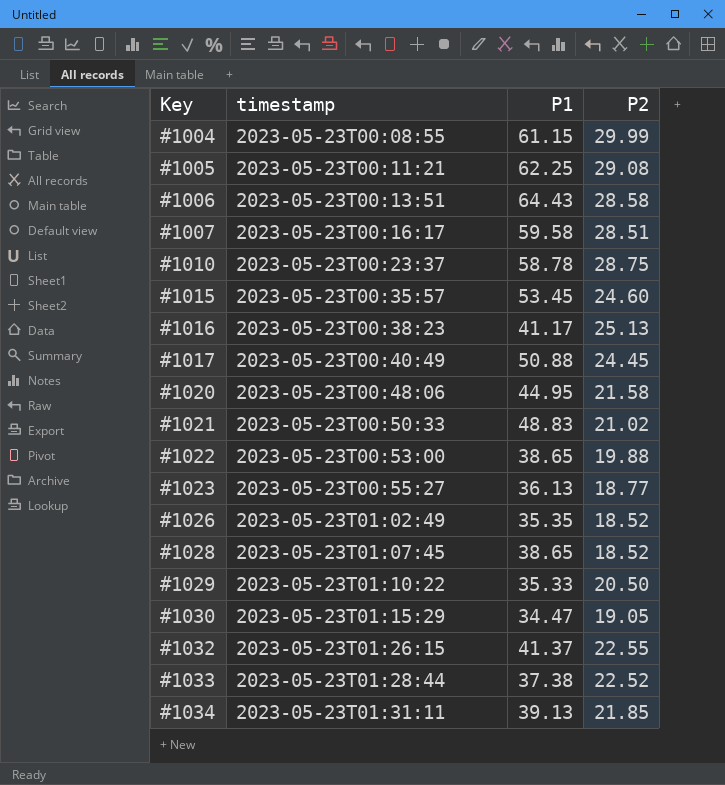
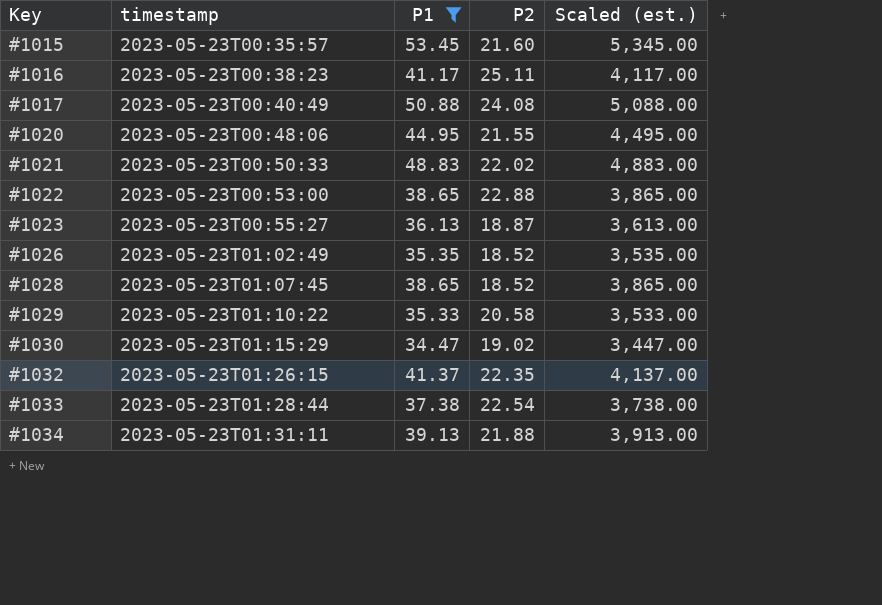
filter: none -> P1 <= 53.45
column Scaled (est.) | formula: none -> [P1] * 100
#1015 | P2: 24.60 -> 21.60
#1016 | P2: 25.13 -> 25.11
#1017 | P2: 24.45 -> 24.08
#1020 | P2: 21.58 -> 21.55
#1021 | P2: 21.02 -> 22.02
#1022 | P2: 19.88 -> 22.88
#1023 | P2: 18.77 -> 18.87
#1029 | P2: 20.50 -> 20.58
#1030 | P2: 19.05 -> 19.02
#1032 | P2: 22.55 -> 22.35
#1033 | P2: 22.52 -> 22.54
#1034 | P2: 21.85 -> 21.88

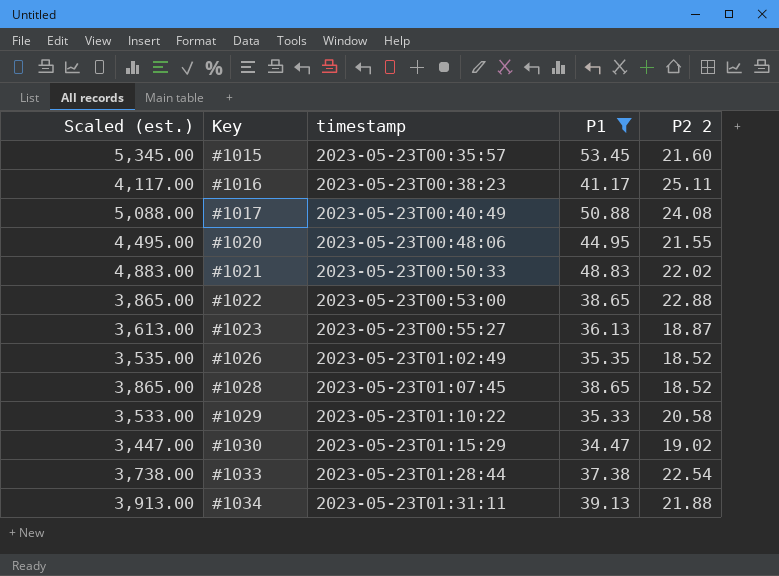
column Scaled (est.) | position: 5 -> 1
column name: P2 -> P2 2
row #1032: 2023-05-23T01:26:15 | 41.37 | 22.35 | 4,137.00 -> none

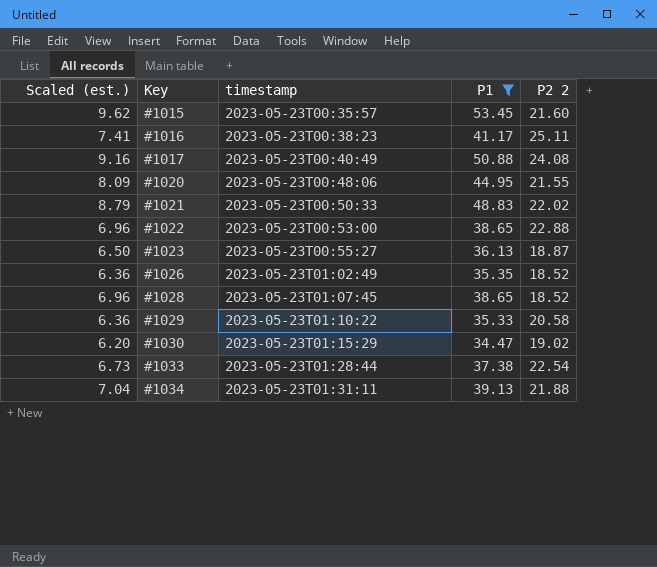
column Scaled (est.) | formula: [P1] * 100 -> [P1] * 0.18

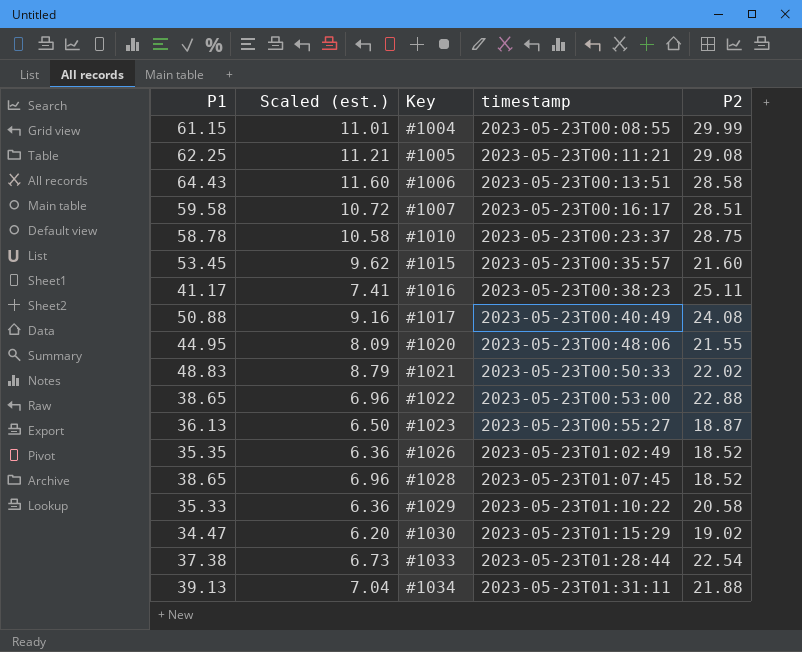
filter: P1 <= 53.45 -> none
column P1 | position: 4 -> 1
column name: P2 2 -> P2

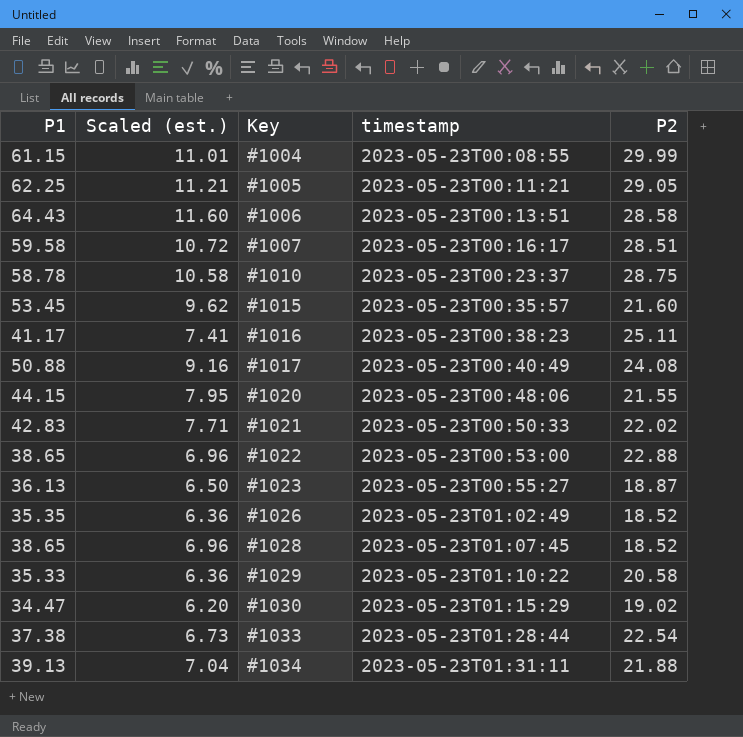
#1005 | P2: 29.08 -> 29.05
#1020 | P1: 44.95 -> 44.15
#1020 | Scaled (est.): 8.09 -> 7.95
#1021 | P1: 48.83 -> 42.83
#1021 | Scaled (est.): 8.79 -> 7.71

